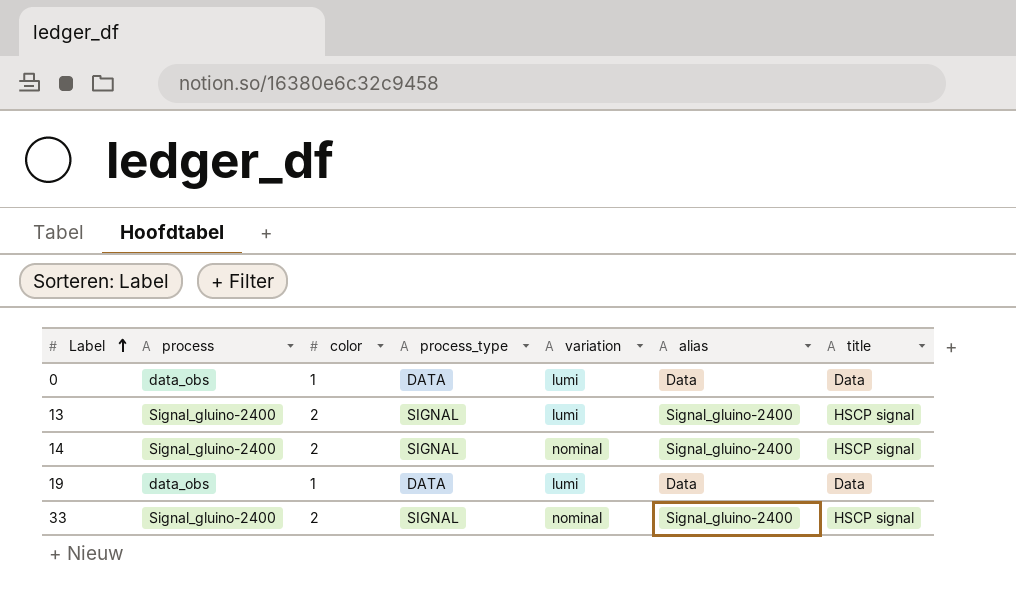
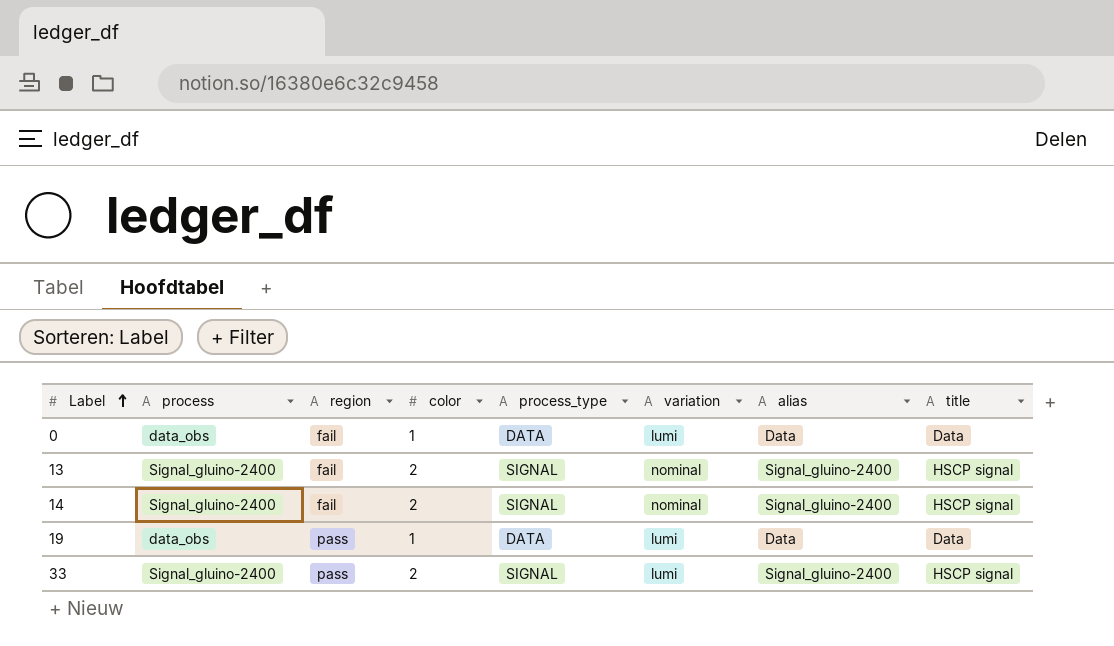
column region | position: none -> 3
13 | variation: lumi -> nominal
33 | variation: nominal -> lumi

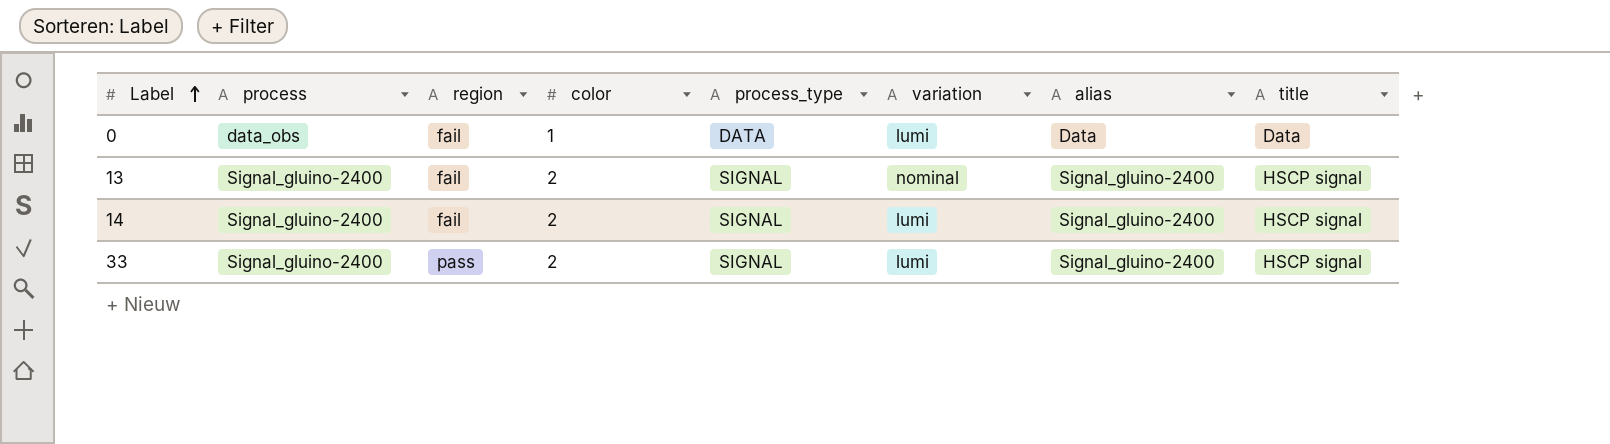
row 19: data_obs | pass | 1 | DATA | lumi | Data | Data -> none
14 | variation: nominal -> lumi

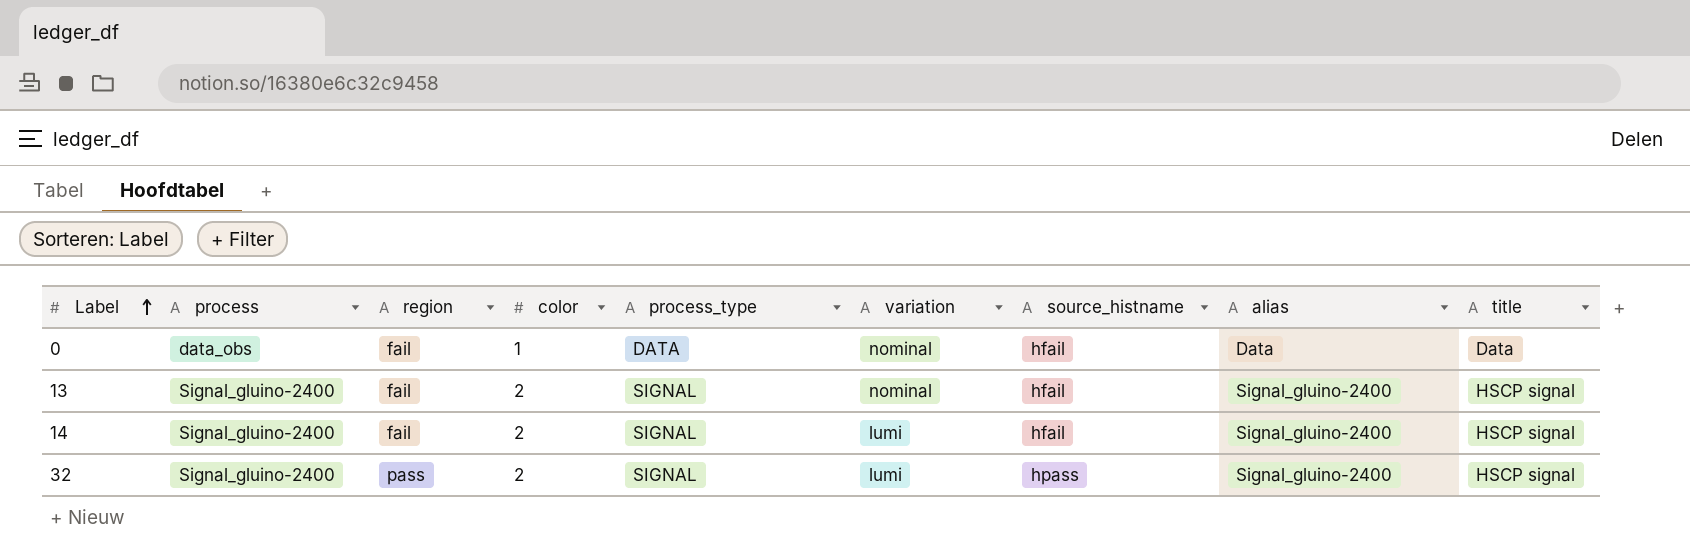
column source_histname | position: none -> 7
row 33: Signal_gluino-2400 | pass | 2 | SIGNAL | lumi | Signal_gluino-2400 | HSCP signal -> none
0 | variation: lumi -> nominal
row 32: none -> Signal_gluino-2400 | pass | 2 | SIGNAL | lumi | hpass | Signal_gluino-2400 | HSCP signal

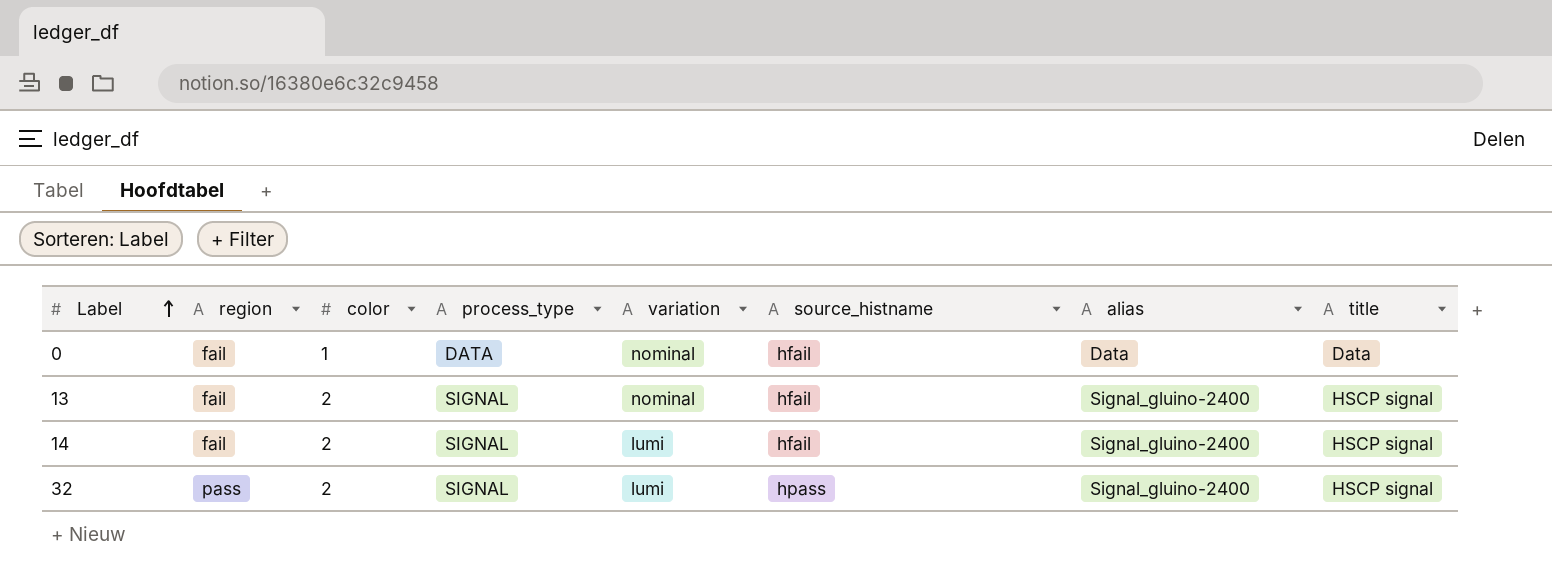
column process | position: 2 -> none

